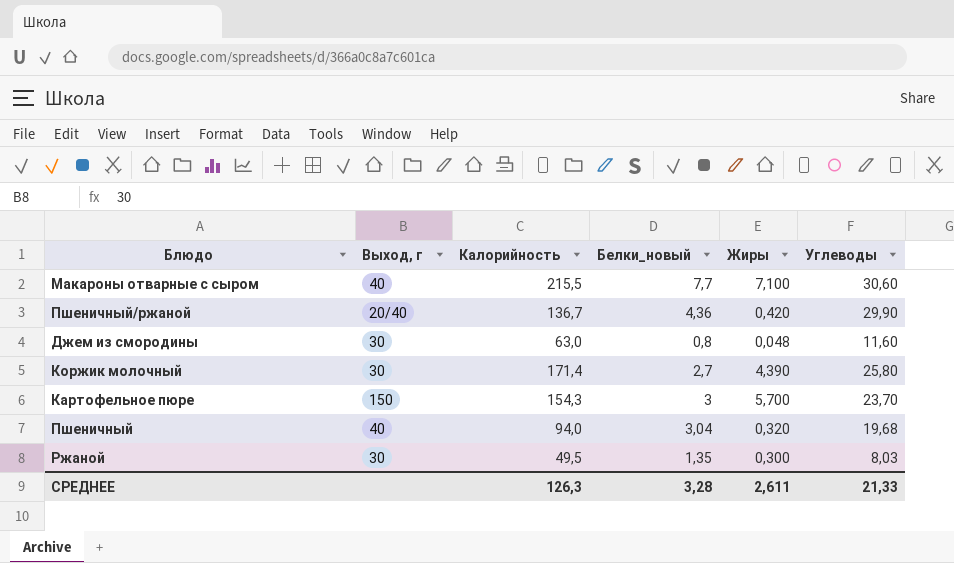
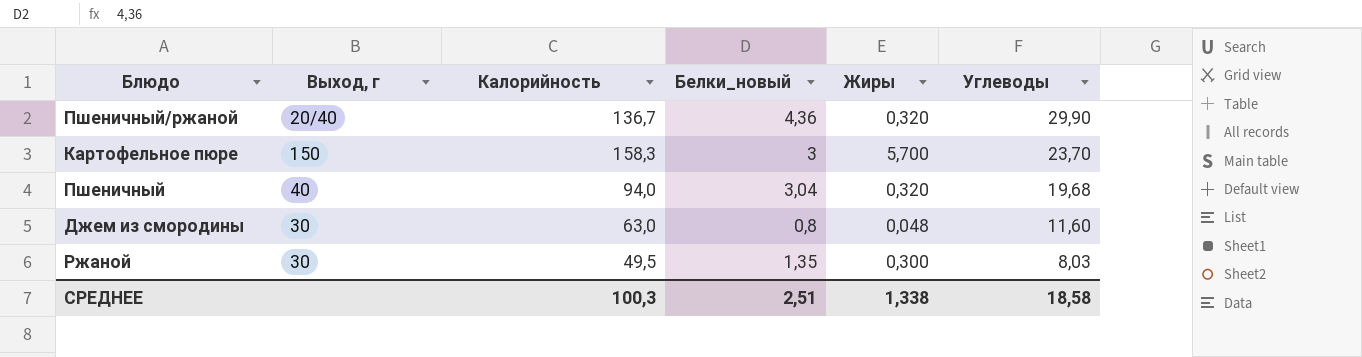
row order: none -> Углеводы descending
row Макароны отварные с сыром: 40 | 215,5 | 7,7 | 7,100 | 30,60 -> none
row Коржик молочный: 30 | 171,4 | 2,7 | 4,390 | 25,80 -> none
Пшеничный/ржаной | Жиры: 0,420 -> 0,320
Картофельное пюре | Калорийность: 154,3 -> 158,3
СРЕДНЕЕ | Калорийность: 126,3 -> 100,3
СРЕДНЕЕ | Белки_новый: 3,28 -> 2,51
СРЕДНЕЕ | Жиры: 2,611 -> 1,338
СРЕДНЕЕ | Углеводы: 21,33 -> 18,58

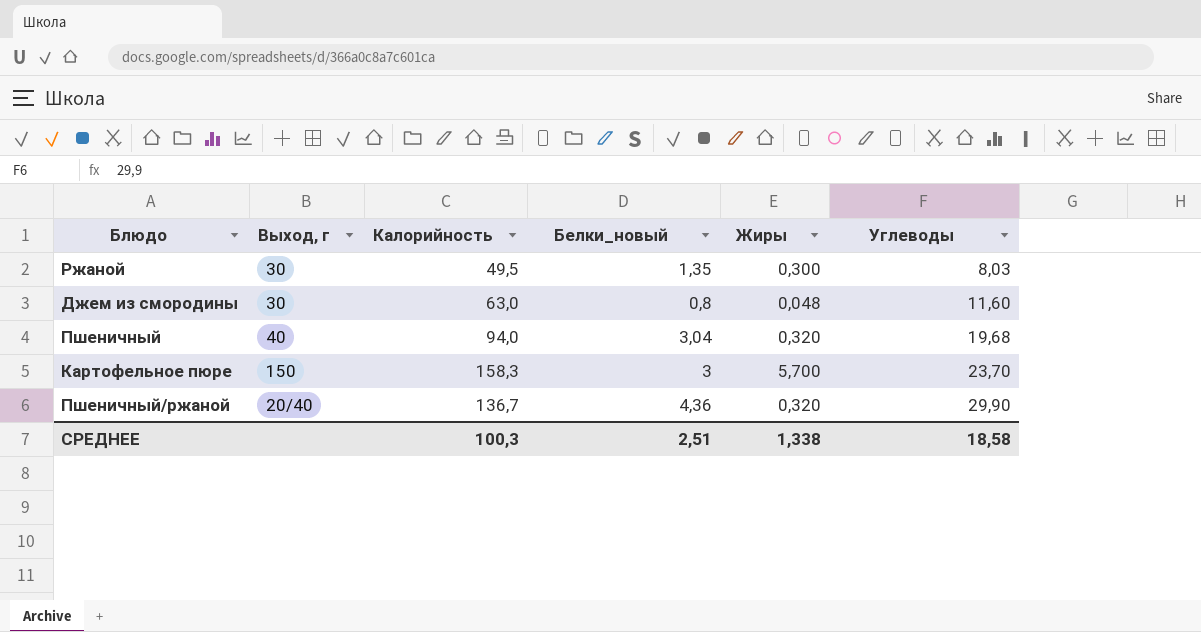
row order: Углеводы descending -> Углеводы ascending

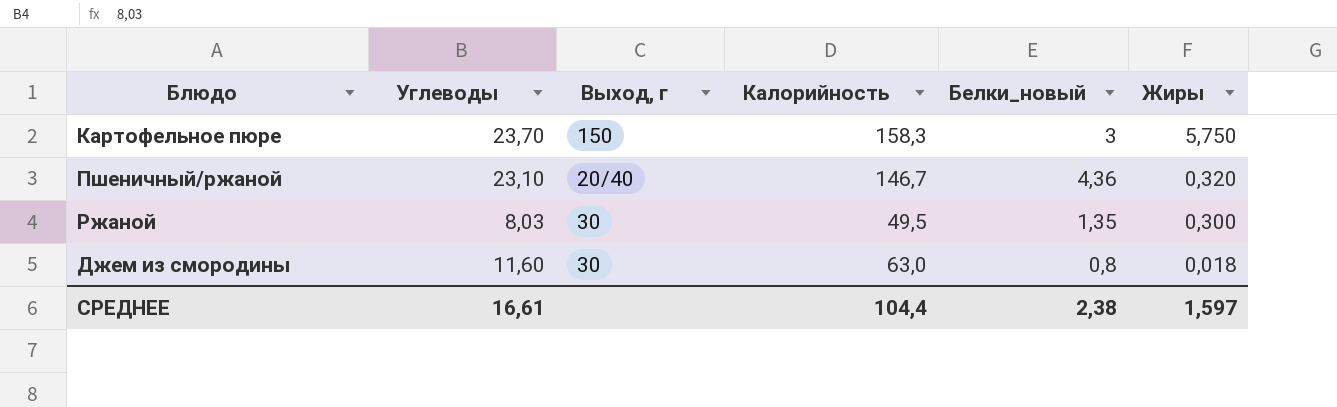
row order: Углеводы ascending -> Жиры descending
column Углеводы | position: 6 -> 2
row Пшеничный: 40 | 94,0 | 3,04 | 0,320 | 19,68 -> none
Картофельное пюре | Жиры: 5,700 -> 5,750
Пшеничный/ржаной | Углеводы: 29,90 -> 23,10
Пшеничный/ржаной | Калорийность: 136,7 -> 146,7
Джем из смородины | Жиры: 0,048 -> 0,018
СРЕДНЕЕ | Углеводы: 18,58 -> 16,61
СРЕДНЕЕ | Калорийность: 100,3 -> 104,4
СРЕДНЕЕ | Белки_новый: 2,51 -> 2,38
СРЕДНЕЕ | Жиры: 1,338 -> 1,597

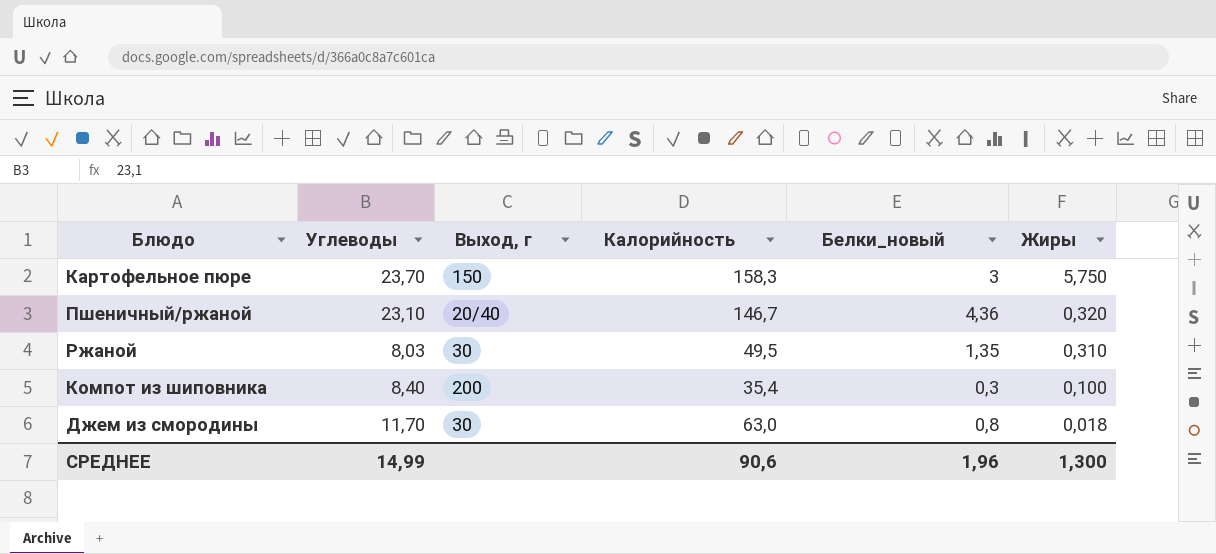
Ржаной | Жиры: 0,300 -> 0,310
row Компот из шиповника: none -> 8,40 | 200 | 35,4 | 0,3 | 0,100
Джем из смородины | Углеводы: 11,60 -> 11,70
СРЕДНЕЕ | Углеводы: 16,61 -> 14,99
СРЕДНЕЕ | Калорийность: 104,4 -> 90,6
СРЕДНЕЕ | Белки_новый: 2,38 -> 1,96
СРЕДНЕЕ | Жиры: 1,597 -> 1,300

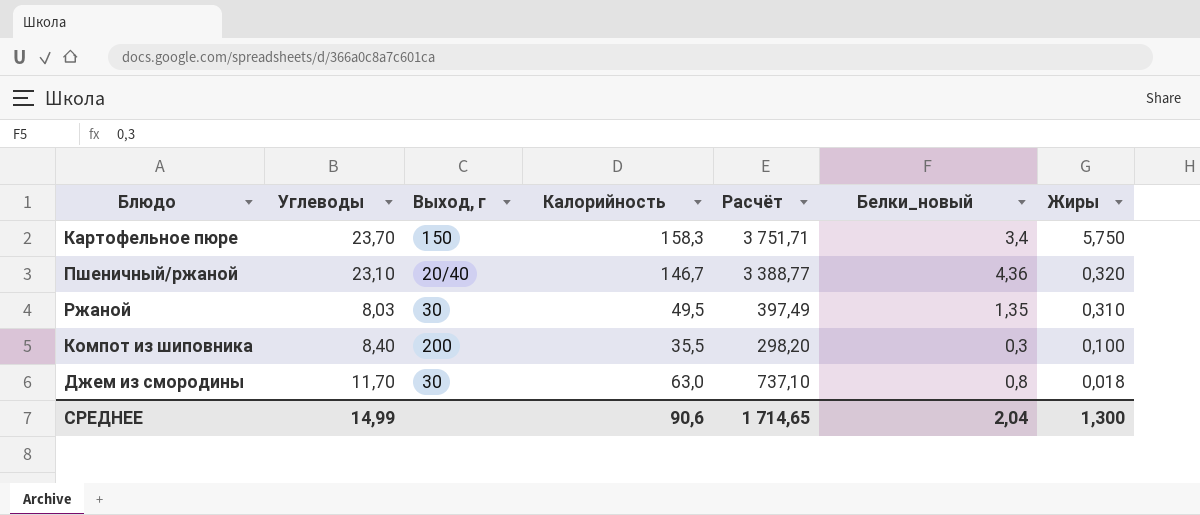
column Расчёт | formula: none -> [Углеводы] * [Калорийность]
Картофельное пюре | Белки_новый: 3 -> 3,4
Компот из шиповника | Калорийность: 35,4 -> 35,5
СРЕДНЕЕ | Белки_новый: 1,96 -> 2,04

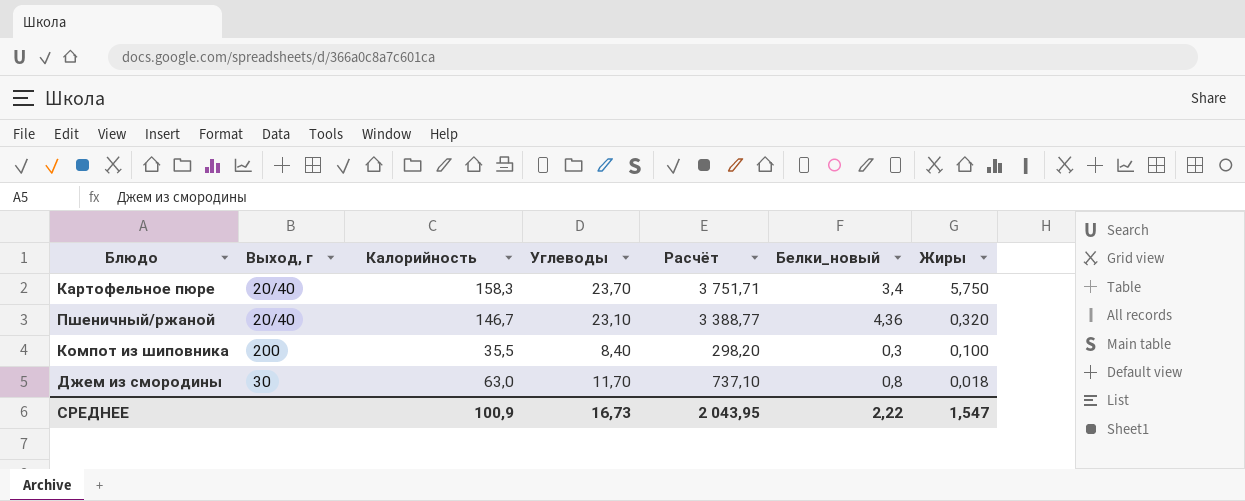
column Углеводы | position: 2 -> 4
row Ржаной: 8,03 | 30 | 49,5 | 397,49 | 1,35 | 0,310 -> none
Картофельное пюре | Выход, г: 150 -> 20/40
СРЕДНЕЕ | Калорийность: 90,6 -> 100,9
СРЕДНЕЕ | Углеводы: 14,99 -> 16,73
СРЕДНЕЕ | Расчёт: 1 714,65 -> 2 043,95
СРЕДНЕЕ | Белки_новый: 2,04 -> 2,22
СРЕДНЕЕ | Жиры: 1,300 -> 1,547

